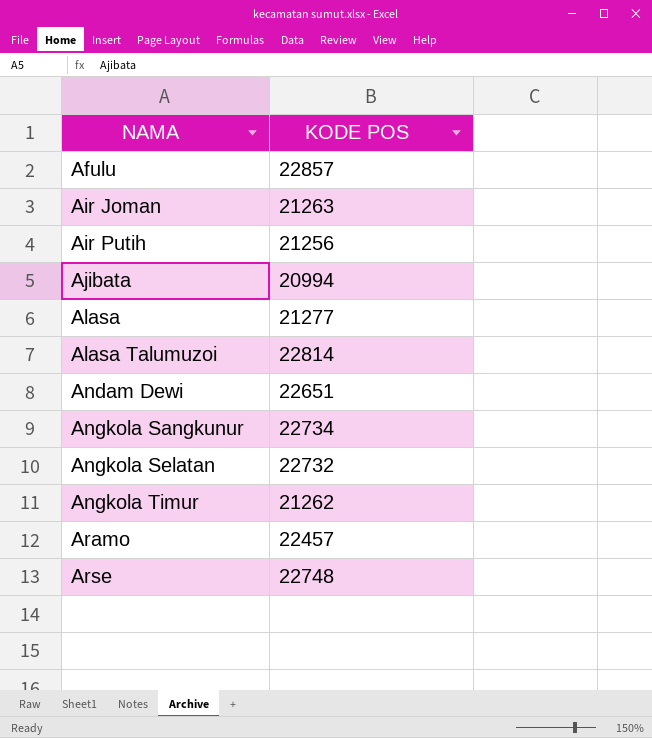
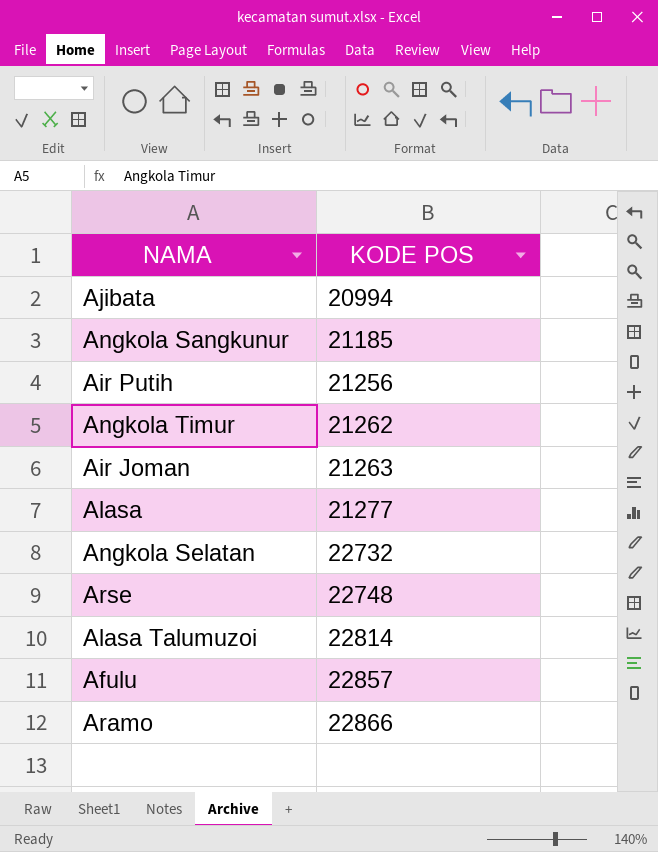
row order: NAMA ascending -> KODE POS ascending
row Andam Dewi: 22651 -> none
Angkola Sangkunur | KODE POS: 22734 -> 21185
Aramo | KODE POS: 22457 -> 22866

